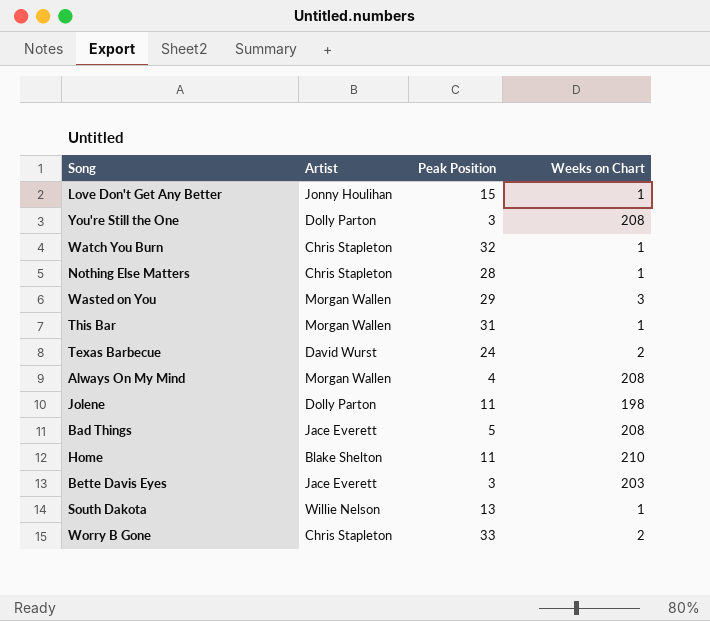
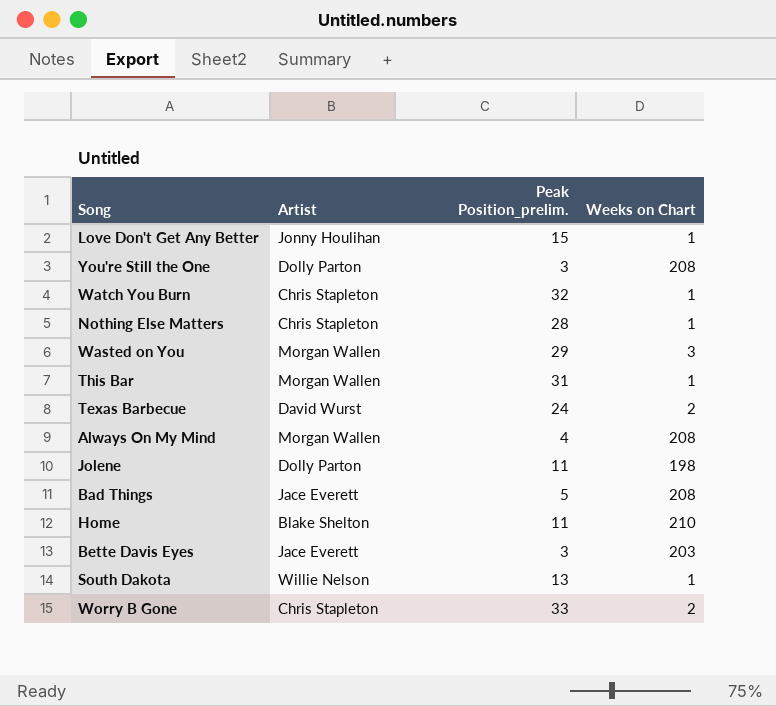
column name: Peak Position -> Peak Position_prelim.

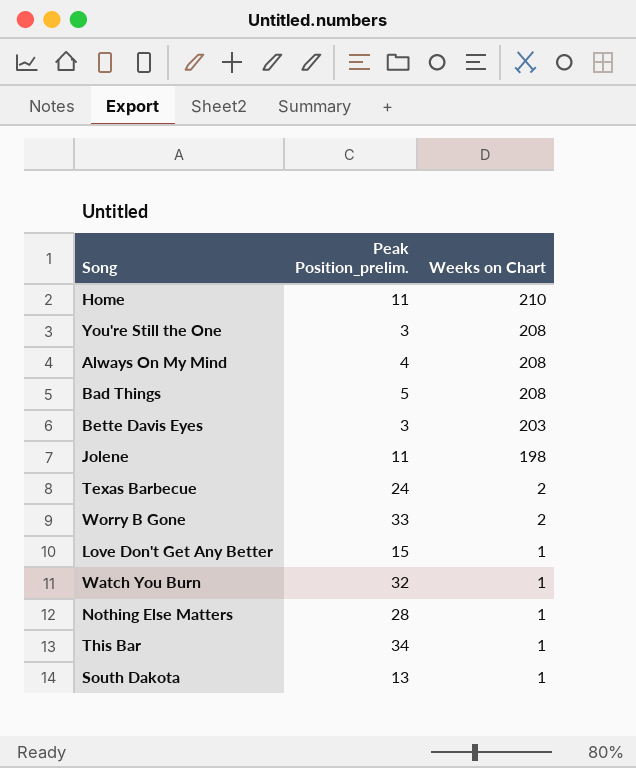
row order: none -> Weeks on Chart descending
column Artist | position: 2 -> none
row Wasted on You: Morgan Wallen | 29 | 3 -> none
This Bar | Peak Position_prelim.: 31 -> 34

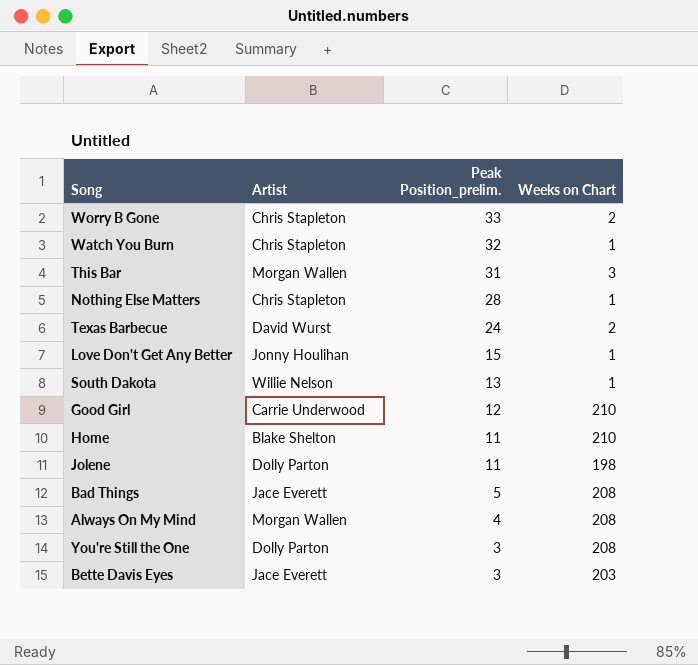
row order: Weeks on Chart descending -> Peak Position_prelim. descending
column Artist | position: none -> 2
This Bar | Peak Position_prelim.: 34 -> 31
This Bar | Weeks on Chart: 1 -> 3
row Good Girl: none -> Carrie Underwood | 12 | 210

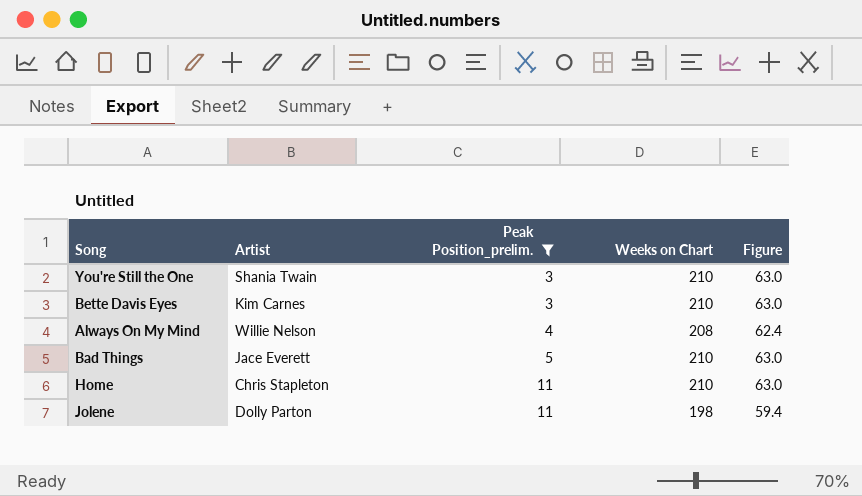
filter: none -> Peak Position_prelim. <= 11
row order: Peak Position_prelim. descending -> Peak Position_prelim. ascending
column Figure | formula: none -> [Weeks on Chart] * 0.3
You're Still the One | Artist: Dolly Parton -> Shania Twain
You're Still the One | Weeks on Chart: 208 -> 210
Bette Davis Eyes | Artist: Jace Everett -> Kim Carnes
Bette Davis Eyes | Weeks on Chart: 203 -> 210
Always On My Mind | Artist: Morgan Wallen -> Willie Nelson
Bad Things | Weeks on Chart: 208 -> 210
Home | Artist: Blake Shelton -> Chris Stapleton

